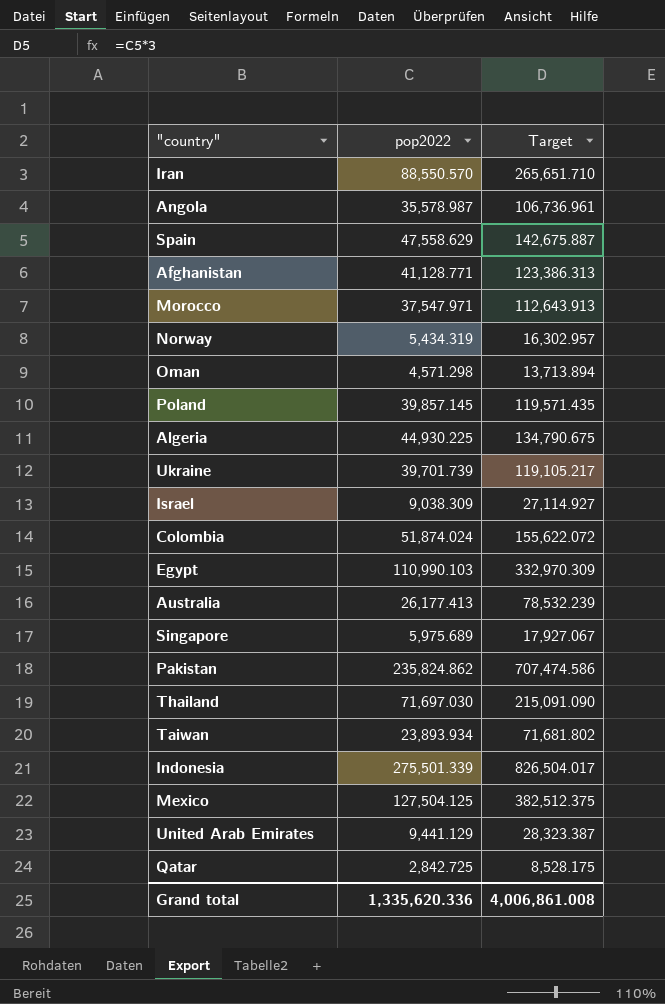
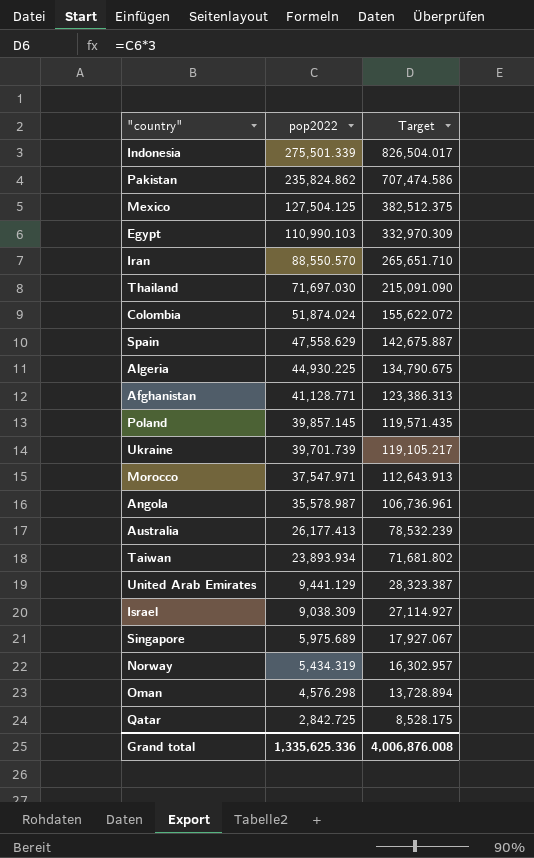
row order: none -> pop2022 descending
Oman | pop2022: 4,571.298 -> 4,576.298
Oman | Target: 13,713.894 -> 13,728.894
Grand total | pop2022: 1,335,620.336 -> 1,335,625.336
Grand total | Target: 4,006,861.008 -> 4,006,876.008

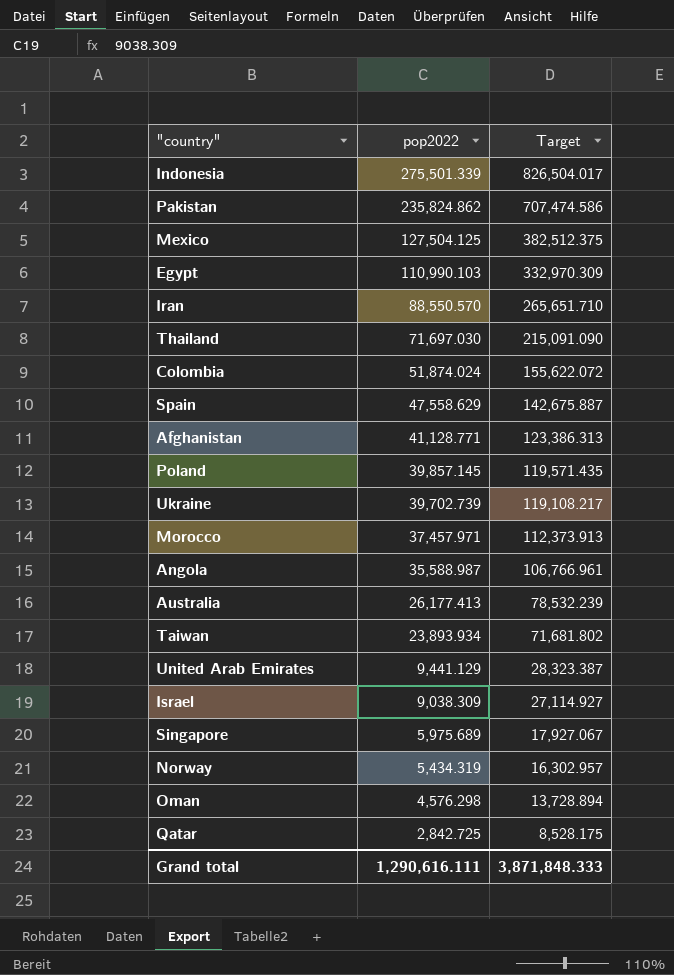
row Algeria: 44,930.225 | 134,790.675 -> none
Ukraine | pop2022: 39,701.739 -> 39,702.739
Ukraine | Target: 119,105.217 -> 119,108.217
Morocco | pop2022: 37,547.971 -> 37,457.971
Morocco | Target: 112,643.913 -> 112,373.913
Angola | pop2022: 35,578.987 -> 35,588.987
Angola | Target: 106,736.961 -> 106,766.961
Grand total | pop2022: 1,335,625.336 -> 1,290,616.111
Grand total | Target: 4,006,876.008 -> 3,871,848.333

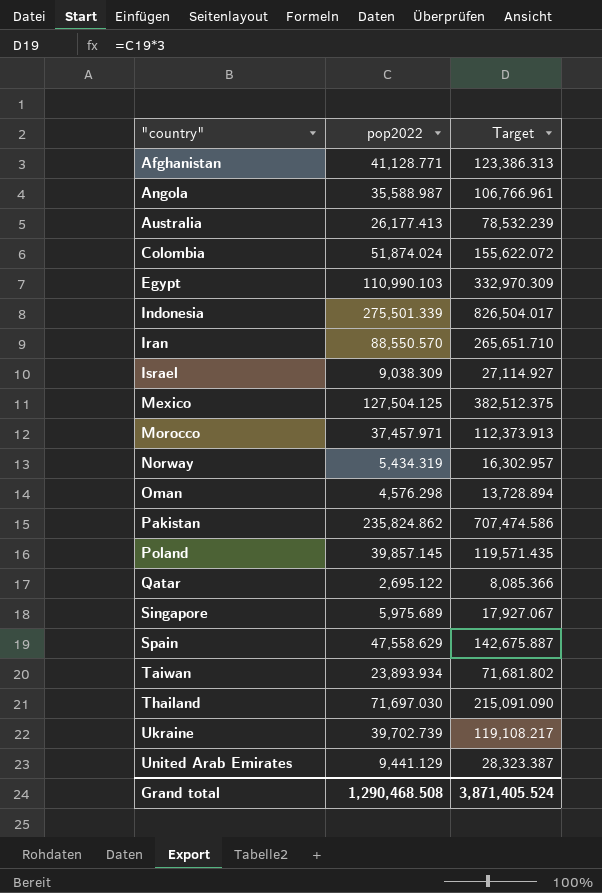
row order: pop2022 descending -> "country" ascending
Qatar | pop2022: 2,842.725 -> 2,695.122
Qatar | Target: 8,528.175 -> 8,085.366
Grand total | pop2022: 1,290,616.111 -> 1,290,468.508
Grand total | Target: 3,871,848.333 -> 3,871,405.524

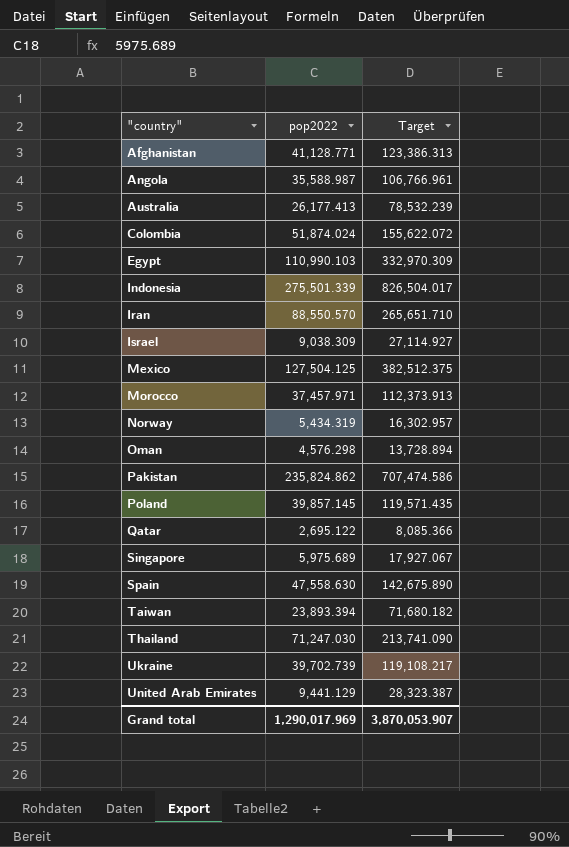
Spain | pop2022: 47,558.629 -> 47,558.630
Spain | Target: 142,675.887 -> 142,675.890
Taiwan | pop2022: 23,893.934 -> 23,893.394
Taiwan | Target: 71,681.802 -> 71,680.182
Thailand | pop2022: 71,697.030 -> 71,247.030
Thailand | Target: 215,091.090 -> 213,741.090
Grand total | pop2022: 1,290,468.508 -> 1,290,017.969
Grand total | Target: 3,871,405.524 -> 3,870,053.907

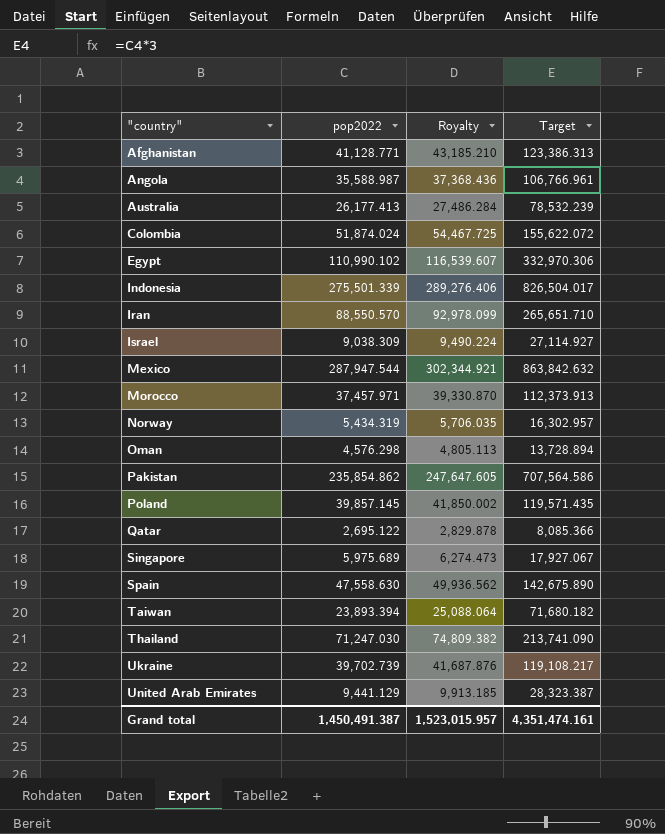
column Royalty | formula: none -> [pop2022] * 1.05
Egypt | pop2022: 110,990.103 -> 110,990.102
Egypt | Target: 332,970.309 -> 332,970.306
Mexico | pop2022: 127,504.125 -> 287,947.544
Mexico | Target: 382,512.375 -> 863,842.632
Pakistan | pop2022: 235,824.862 -> 235,854.862
Pakistan | Target: 707,474.586 -> 707,564.586
Grand total | pop2022: 1,290,017.969 -> 1,450,491.387
Grand total | Target: 3,870,053.907 -> 4,351,474.161

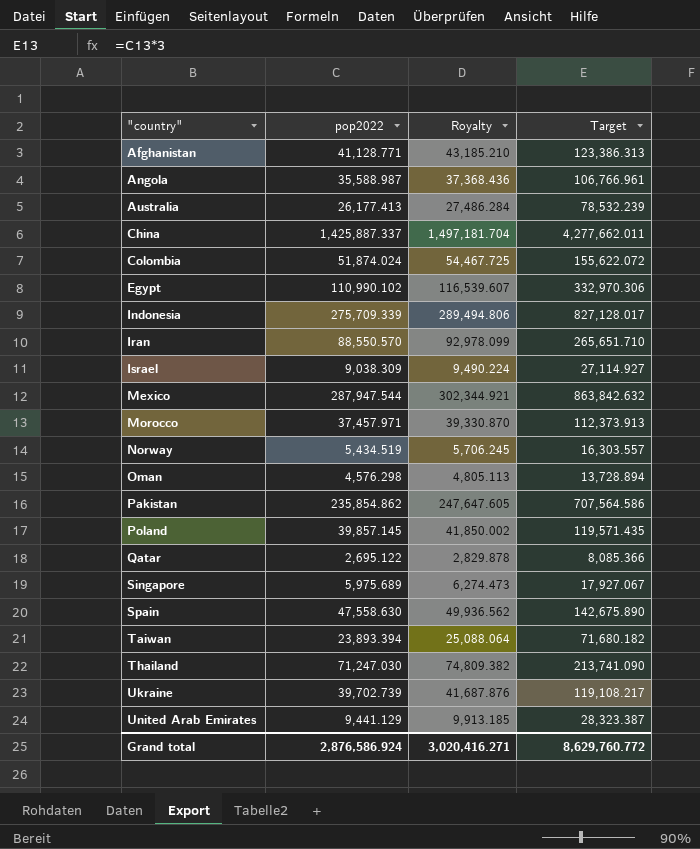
row China: none -> 1,425,887.337 | 1,497,181.704 | 4,277,662.011
Indonesia | pop2022: 275,501.339 -> 275,709.339
Indonesia | Royalty: 289,276.406 -> 289,494.806
Indonesia | Target: 826,504.017 -> 827,128.017
Norway | pop2022: 5,434.319 -> 5,434.519
Norway | Royalty: 5,706.035 -> 5,706.245
Norway | Target: 16,302.957 -> 16,303.557
Grand total | pop2022: 1,450,491.387 -> 2,876,586.924
Grand total | Royalty: 1,523,015.957 -> 3,020,416.271
Grand total | Target: 4,351,474.161 -> 8,629,760.772

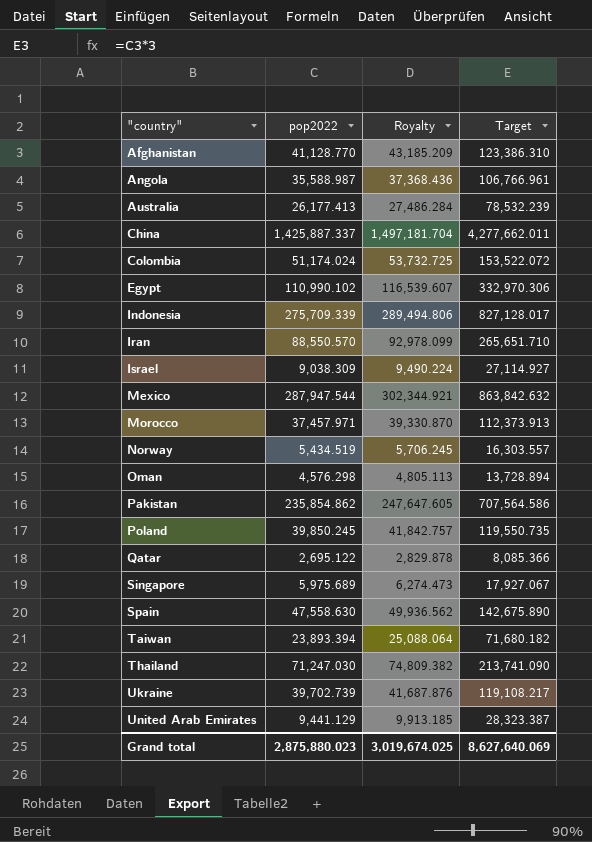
Afghanistan | pop2022: 41,128.771 -> 41,128.770
Afghanistan | Royalty: 43,185.210 -> 43,185.209
Afghanistan | Target: 123,386.313 -> 123,386.310
Colombia | pop2022: 51,874.024 -> 51,174.024
Colombia | Royalty: 54,467.725 -> 53,732.725
Colombia | Target: 155,622.072 -> 153,522.072
Poland | pop2022: 39,857.145 -> 39,850.245
Poland | Royalty: 41,850.002 -> 41,842.757
Poland | Target: 119,571.435 -> 119,550.735
Grand total | pop2022: 2,876,586.924 -> 2,875,880.023
Grand total | Royalty: 3,020,416.271 -> 3,019,674.025
Grand total | Target: 8,629,760.772 -> 8,627,640.069

